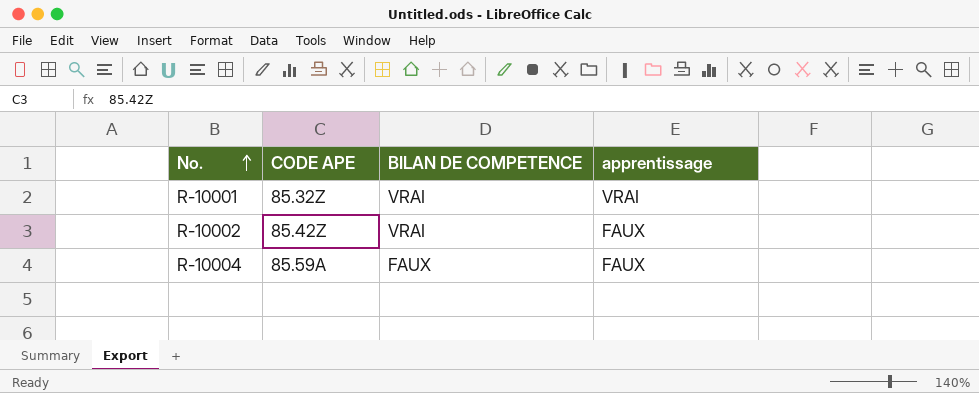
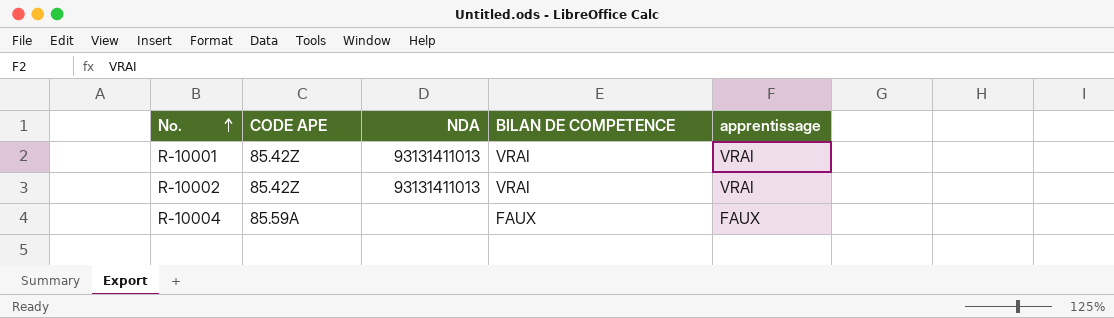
column NDA | position: none -> 3
R-10001 | CODE APE: 85.32Z -> 85.42Z
R-10002 | apprentissage: FAUX -> VRAI

